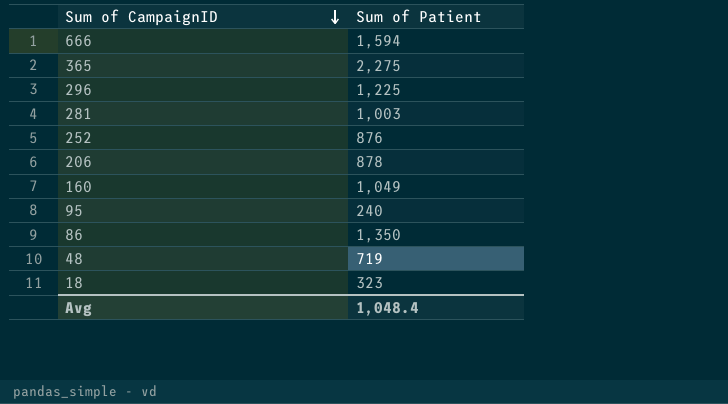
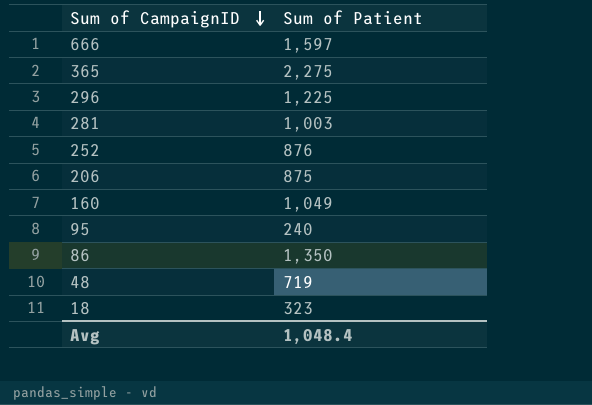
666 | Sum of Patient: 1,594 -> 1,597
206 | Sum of Patient: 878 -> 875

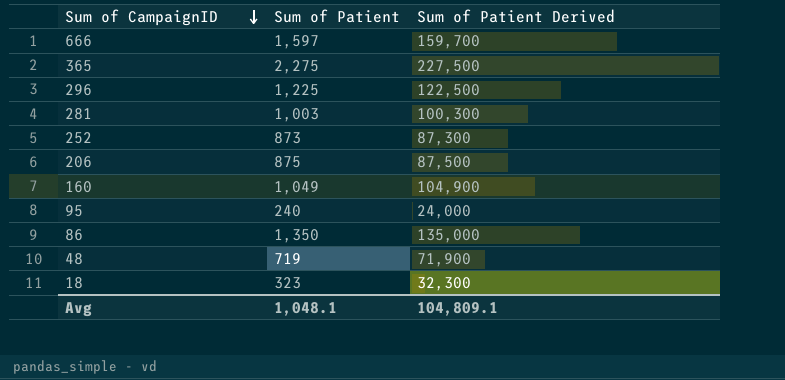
column Sum of Patient Derived | formula: none -> [Sum of Patient] * 100
252 | Sum of Patient: 876 -> 873
Avg | Sum of Patient: 1,048.4 -> 1,048.1

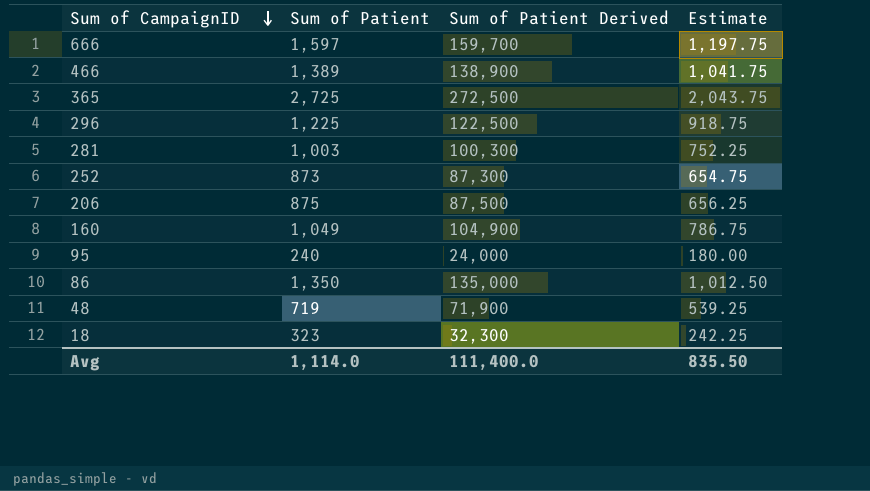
column Estimate | formula: none -> [Sum of Patient] * 0.75
row 466: none -> 1,389 | 138,900 | 1,041.75
365 | Sum of Patient: 2,275 -> 2,725
365 | Sum of Patient Derived: 227,500 -> 272,500
Avg | Sum of Patient: 1,048.1 -> 1,114.0
Avg | Sum of Patient Derived: 104,809.1 -> 111,400.0

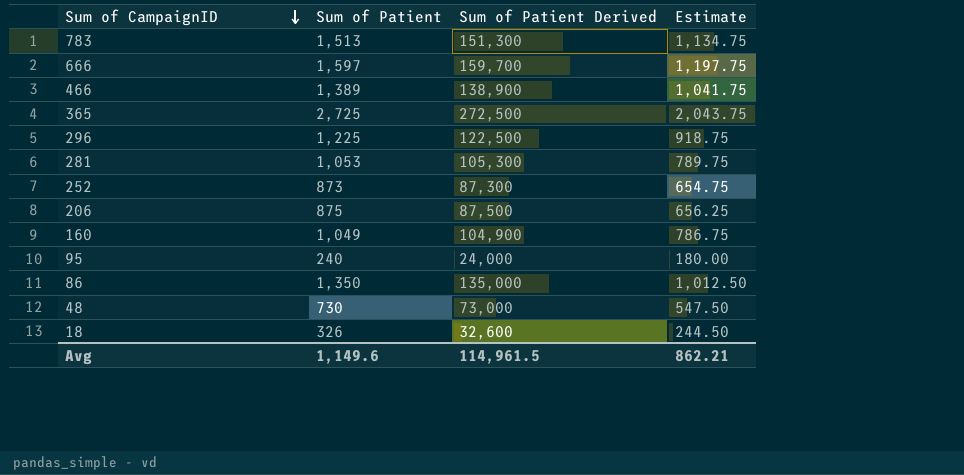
row 783: none -> 1,513 | 151,300 | 1,134.75
281 | Sum of Patient: 1,003 -> 1,053
281 | Sum of Patient Derived: 100,300 -> 105,300
281 | Estimate: 752.25 -> 789.75
48 | Sum of Patient: 719 -> 730
48 | Sum of Patient Derived: 71,900 -> 73,000
48 | Estimate: 539.25 -> 547.50
18 | Sum of Patient: 323 -> 326
18 | Sum of Patient Derived: 32,300 -> 32,600
18 | Estimate: 242.25 -> 244.50
Avg | Sum of Patient: 1,114.0 -> 1,149.6
Avg | Sum of Patient Derived: 111,400.0 -> 114,961.5
Avg | Estimate: 835.50 -> 862.21

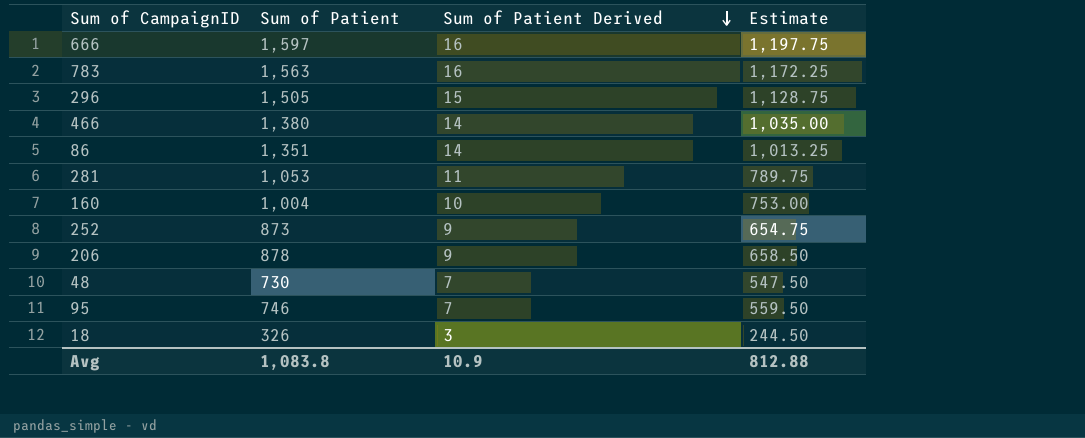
row order: Sum of CampaignID descending -> Sum of Patient Derived descending
column Sum of Patient Derived | formula: [Sum of Patient] * 100 -> [Sum of Patient] * 0.01
row 365: 2,725 | 272,500 | 2,043.75 -> none
783 | Sum of Patient: 1,513 -> 1,563
783 | Estimate: 1,134.75 -> 1,172.25
296 | Sum of Patient: 1,225 -> 1,505
296 | Estimate: 918.75 -> 1,128.75
466 | Sum of Patient: 1,389 -> 1,380
466 | Estimate: 1,041.75 -> 1,035.00
86 | Sum of Patient: 1,350 -> 1,351
86 | Estimate: 1,012.50 -> 1,013.25
160 | Sum of Patient: 1,049 -> 1,004
160 | Estimate: 786.75 -> 753.00
206 | Sum of Patient: 875 -> 878
206 | Estimate: 656.25 -> 658.50
95 | Sum of Patient: 240 -> 746
95 | Estimate: 180.00 -> 559.50
Avg | Sum of Patient: 1,149.6 -> 1,083.8
Avg | Sum of Patient Derived: 114,961.5 -> 10.9
Avg | Estimate: 862.21 -> 812.88

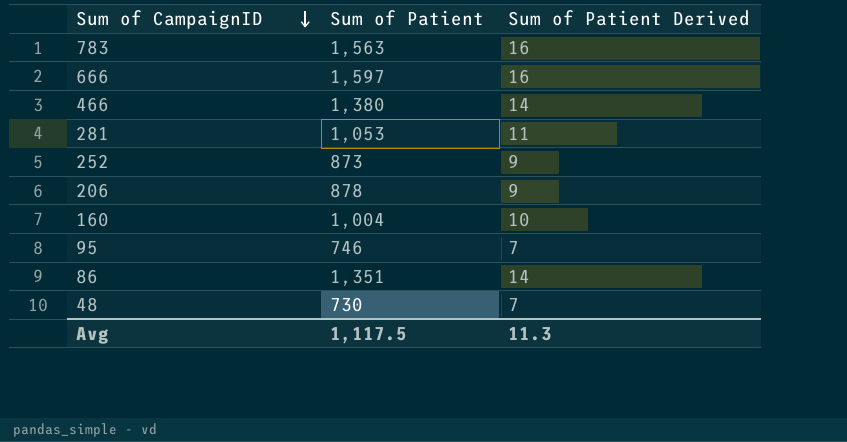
row order: Sum of Patient Derived descending -> Sum of CampaignID descending
column Estimate | formula: [Sum of Patient] * 0.75 -> none
row 296: 1,505 | 15 | 1,128.75 -> none
row 18: 326 | 3 | 244.50 -> none
Avg | Sum of Patient: 1,083.8 -> 1,117.5
Avg | Sum of Patient Derived: 10.9 -> 11.3

